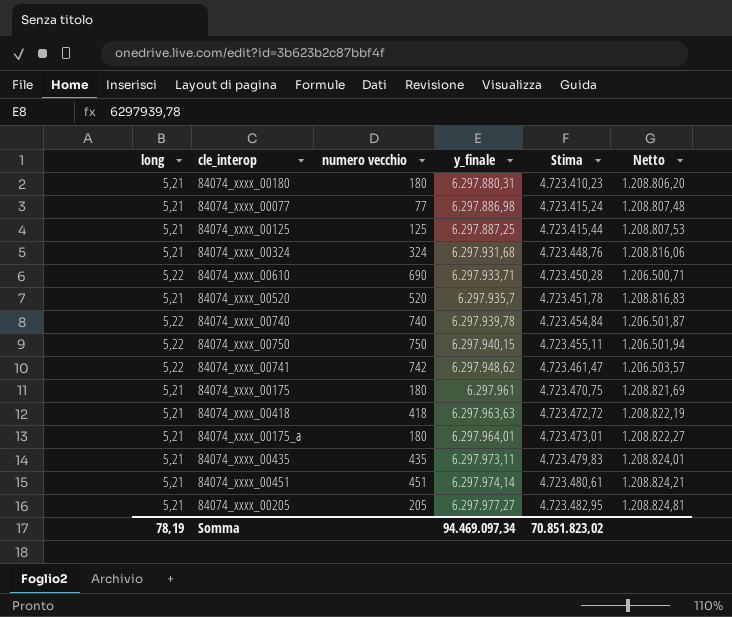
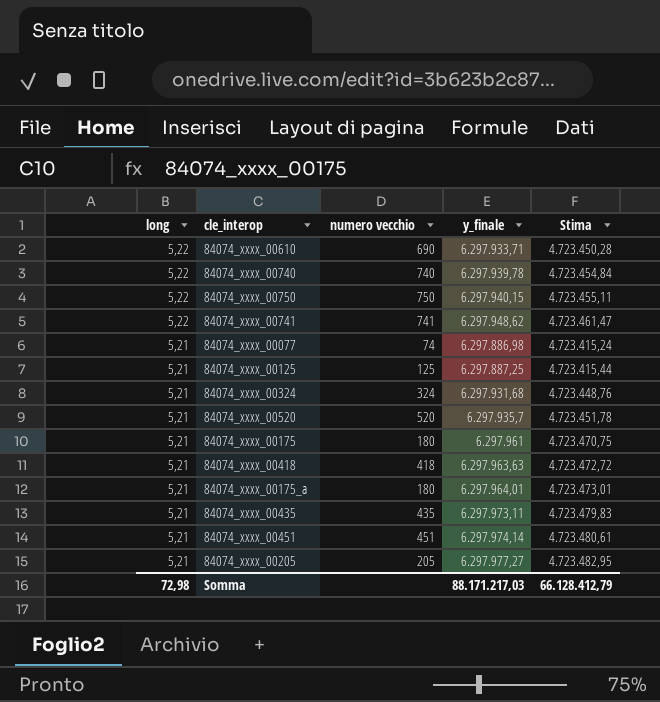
row order: y_finale ascending -> long descending
column Netto | formula: [y_finale] / [long] -> none
row 84074_xxxx_00180: 5,21 | 180 | 6.297.880,31 | 4.723.410,23 | 1.208.806,20 -> none
84074_xxxx_00741 | numero vecchio: 742 -> 741
84074_xxxx_00077 | numero vecchio: 77 -> 74
Somma | long: 78,19 -> 72,98
Somma | y_finale: 94.469.097,34 -> 88.171.217,03
Somma | Stima: 70.851.823,02 -> 66.128.412,79

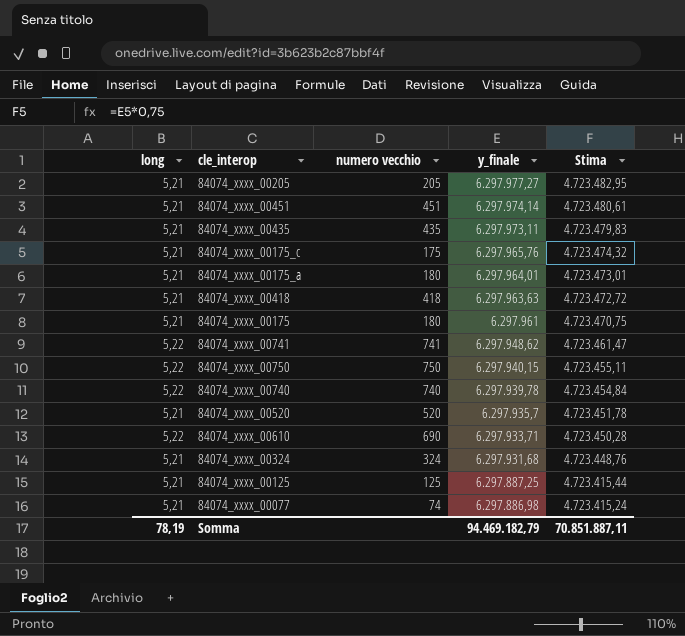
row order: long descending -> y_finale descending
row 84074_xxxx_00175_c: none -> 5,21 | 175 | 6.297.965,76 | 4.723.474,32
Somma | long: 72,98 -> 78,19
Somma | y_finale: 88.171.217,03 -> 94.469.182,79
Somma | Stima: 66.128.412,79 -> 70.851.887,11

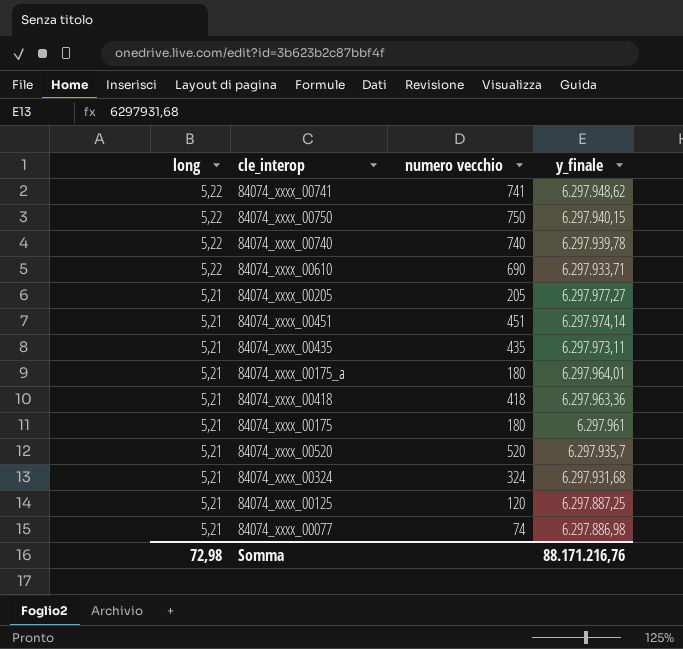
row order: y_finale descending -> long descending
column Stima | formula: [y_finale] * 0,75 -> none
row 84074_xxxx_00175_c: 5,21 | 175 | 6.297.965,76 | 4.723.474,32 -> none
84074_xxxx_00418 | y_finale: 6.297.963,63 -> 6.297.963,36
84074_xxxx_00125 | numero vecchio: 125 -> 120
Somma | long: 78,19 -> 72,98
Somma | y_finale: 94.469.182,79 -> 88.171.216,76

